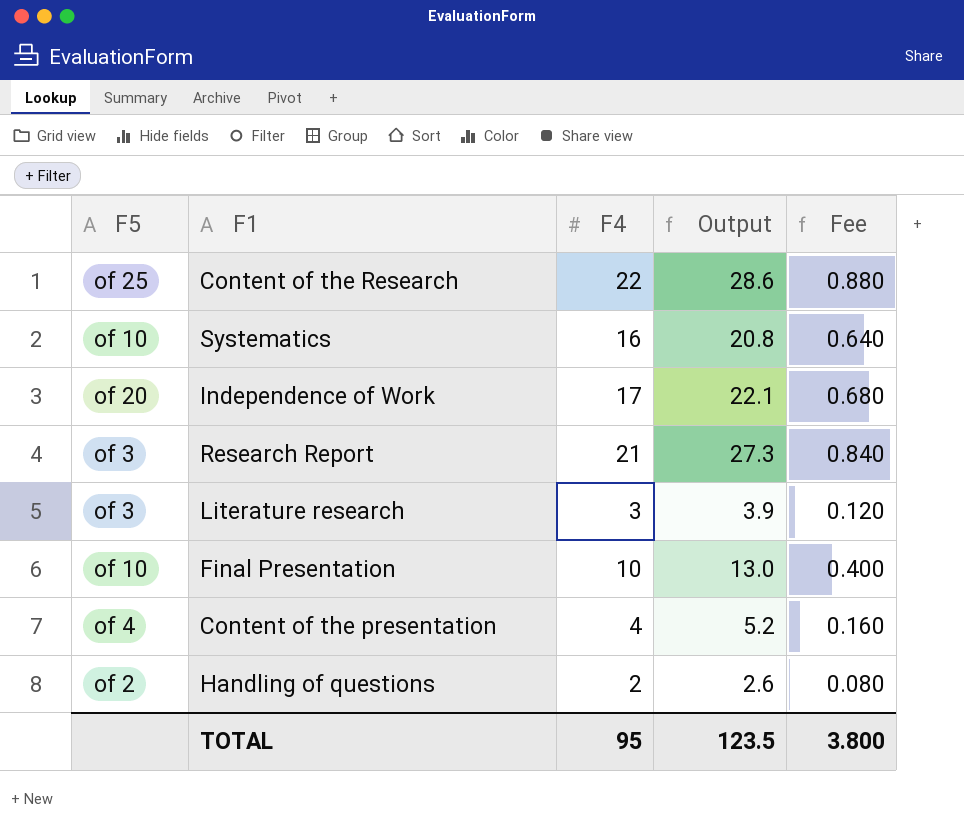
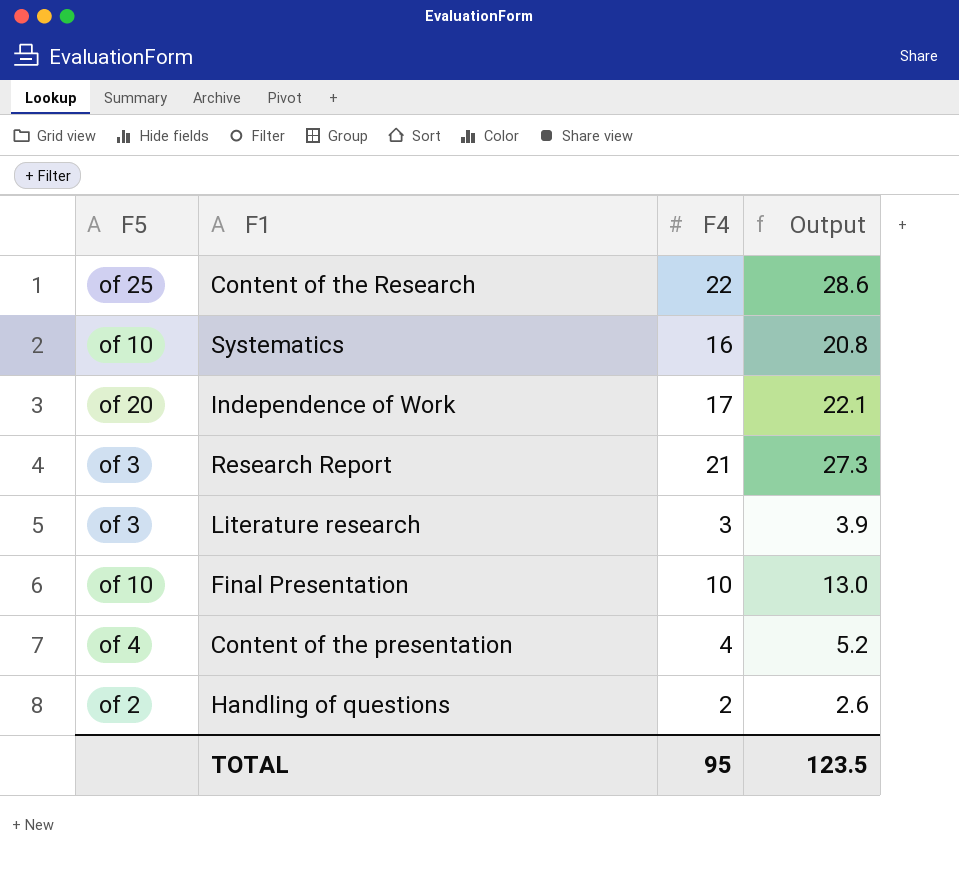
column Fee | formula: [F4] * 0.04 -> none

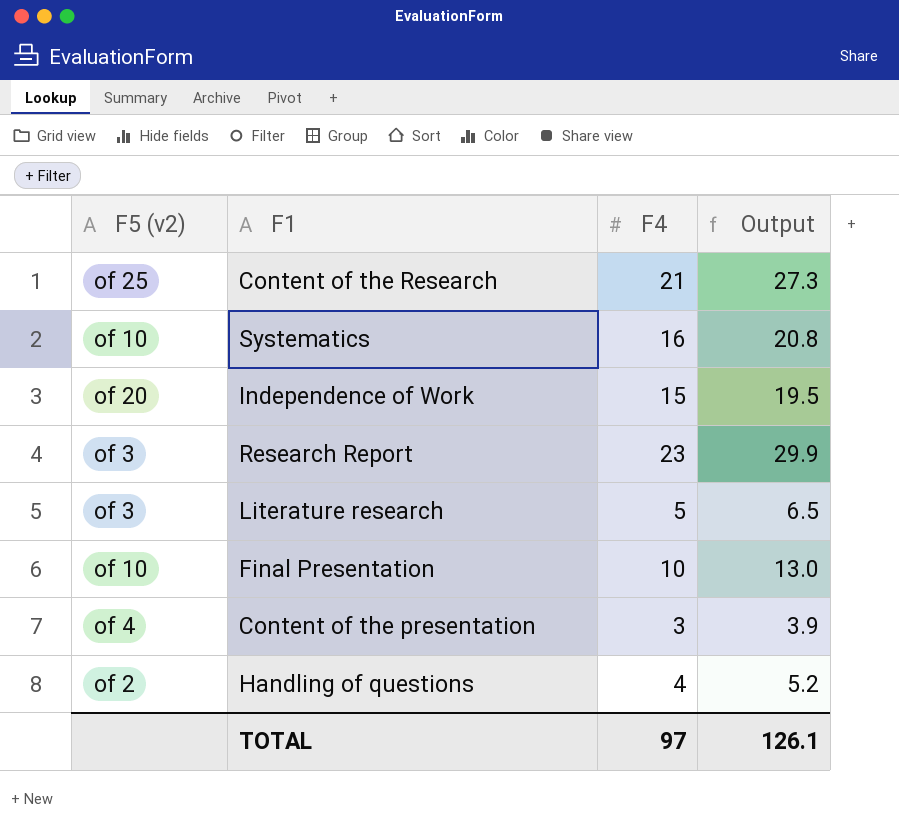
column name: F5 -> F5 (v2)
Content of the Research | F4: 22 -> 21
Content of the Research | Output: 28.6 -> 27.3
Independence of Work | F4: 17 -> 15
Independence of Work | Output: 22.1 -> 19.5
Research Report | F4: 21 -> 23
Research Report | Output: 27.3 -> 29.9
Literature research | F4: 3 -> 5
Literature research | Output: 3.9 -> 6.5
Content of the presentation | F4: 4 -> 3
Content of the presentation | Output: 5.2 -> 3.9
Handling of questions | F4: 2 -> 4
Handling of questions | Output: 2.6 -> 5.2
TOTAL | F4: 95 -> 97
TOTAL | Output: 123.5 -> 126.1

